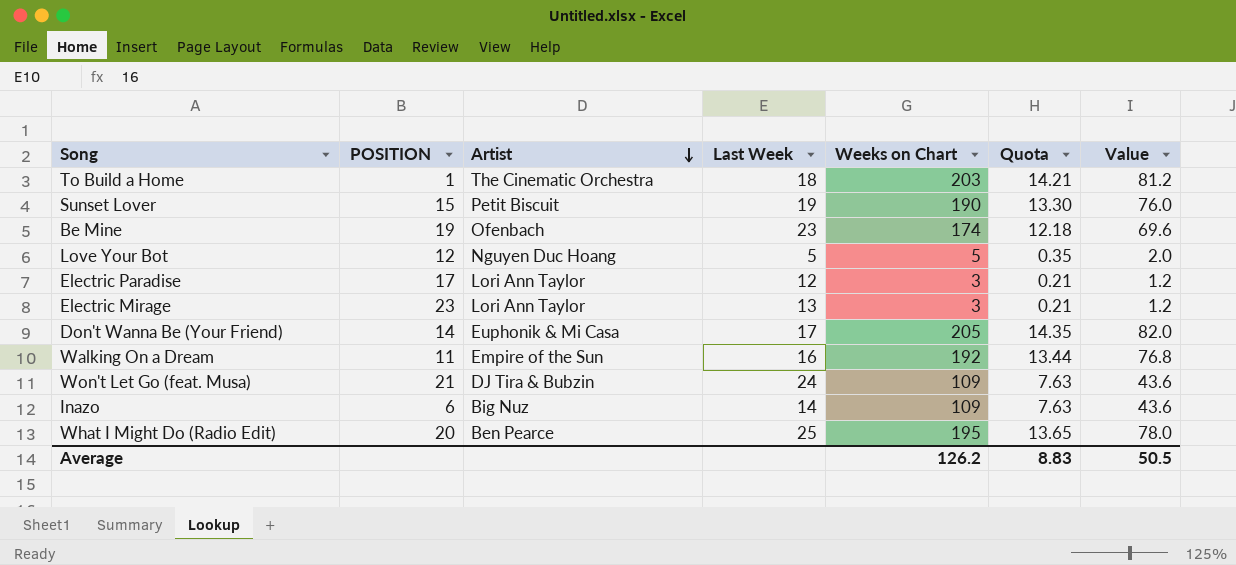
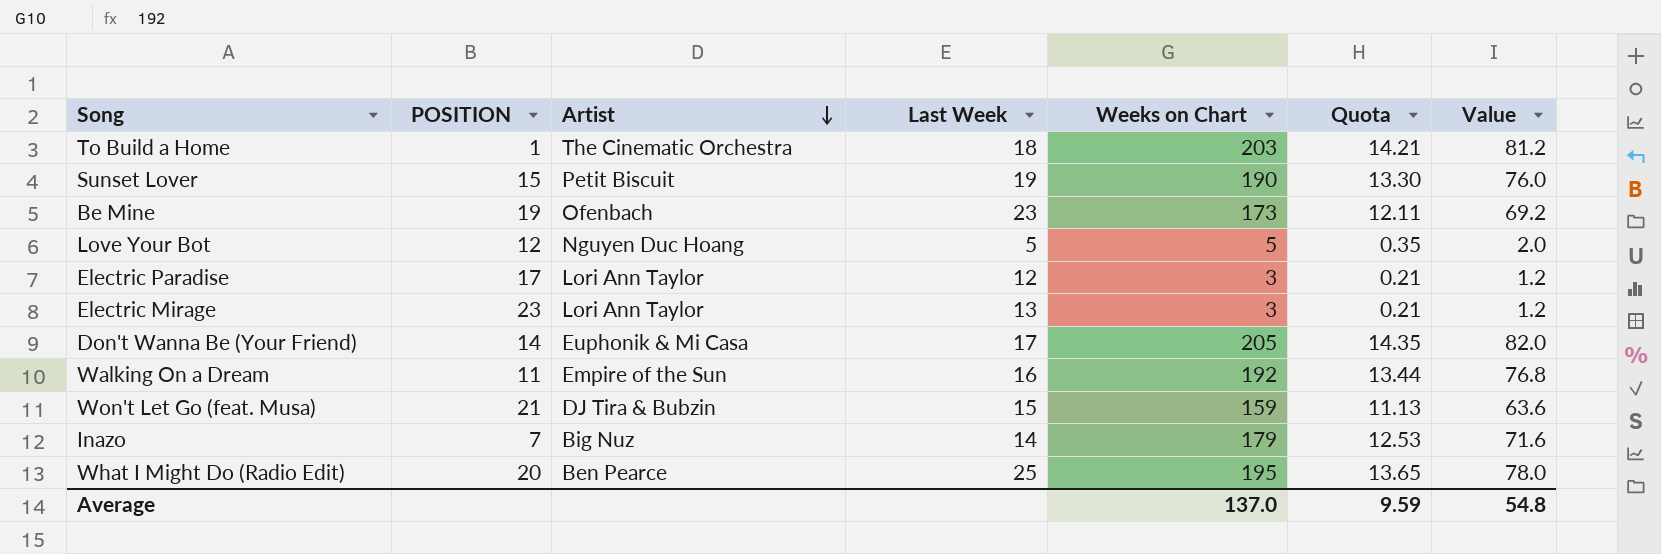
Be Mine | Weeks on Chart: 174 -> 173
Be Mine | Quota: 12.18 -> 12.11
Be Mine | Value: 69.6 -> 69.2
Won't Let Go (feat. Musa) | Last Week: 24 -> 15
Won't Let Go (feat. Musa) | Weeks on Chart: 109 -> 159
Won't Let Go (feat. Musa) | Quota: 7.63 -> 11.13
Won't Let Go (feat. Musa) | Value: 43.6 -> 63.6
Inazo | POSITION: 6 -> 7
Inazo | Weeks on Chart: 109 -> 179
Inazo | Quota: 7.63 -> 12.53
Inazo | Value: 43.6 -> 71.6
Average | Weeks on Chart: 126.2 -> 137.0
Average | Quota: 8.83 -> 9.59
Average | Value: 50.5 -> 54.8

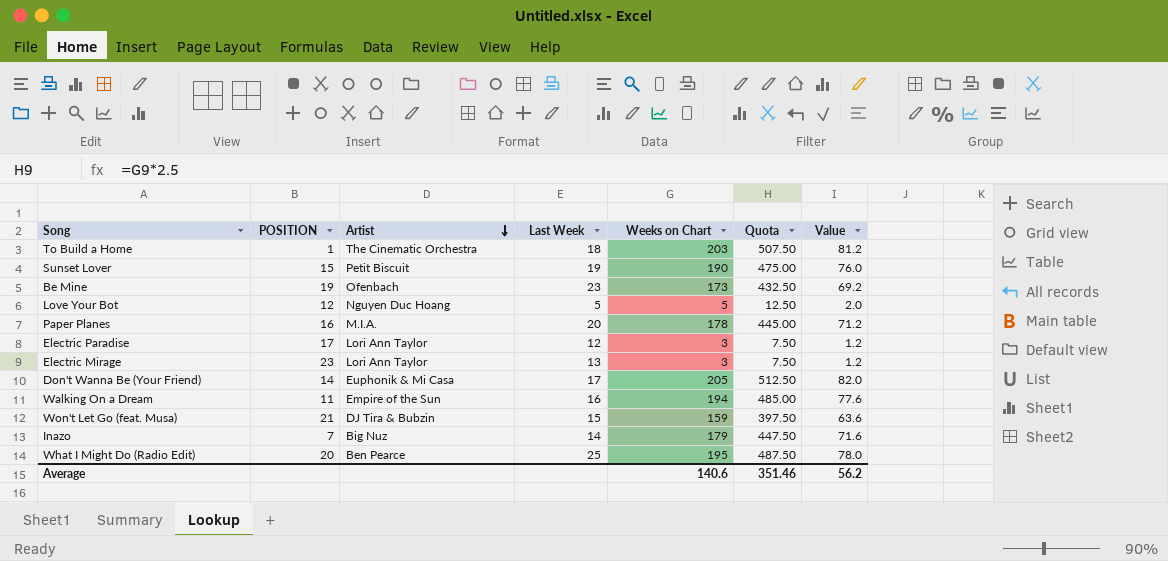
column Quota | formula: [Weeks on Chart] * 0.07 -> [Weeks on Chart] * 2.5
row Paper Planes: none -> 16 | M.I.A. | 20 | 178 | 445.00 | 71.2
Walking On a Dream | Weeks on Chart: 192 -> 194
Walking On a Dream | Value: 76.8 -> 77.6
Average | Weeks on Chart: 137.0 -> 140.6
Average | Quota: 9.59 -> 351.46
Average | Value: 54.8 -> 56.2

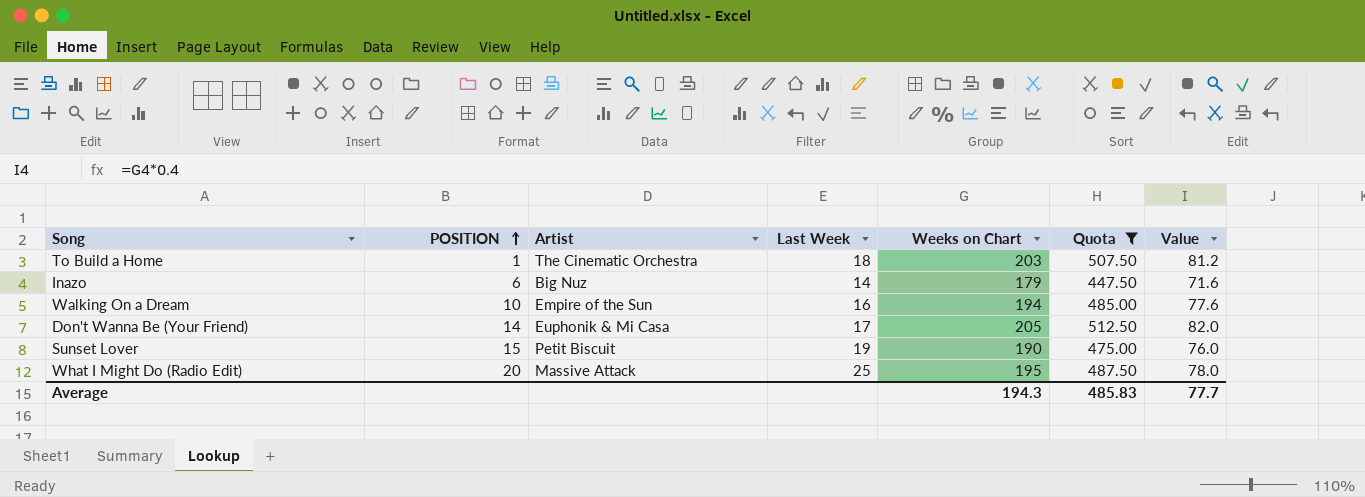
filter: none -> Quota >= 447.50
row order: Artist descending -> POSITION ascending
Inazo | POSITION: 7 -> 6
Walking On a Dream | POSITION: 11 -> 10
What I Might Do (Radio Edit) | Artist: Ben Pearce -> Massive Attack
Average | Weeks on Chart: 140.6 -> 194.3
Average | Quota: 351.46 -> 485.83
Average | Value: 56.2 -> 77.7

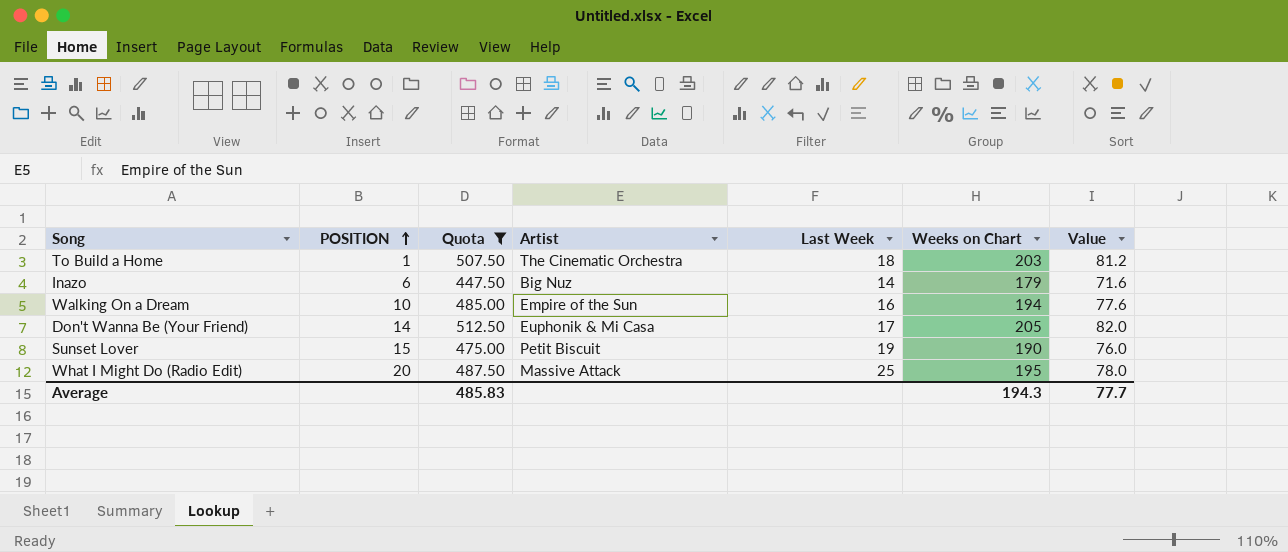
column Quota | position: 6 -> 3

